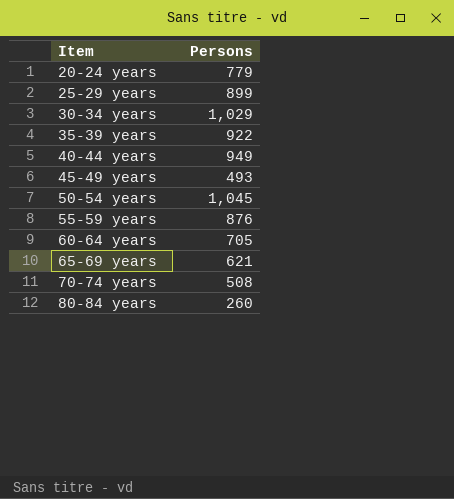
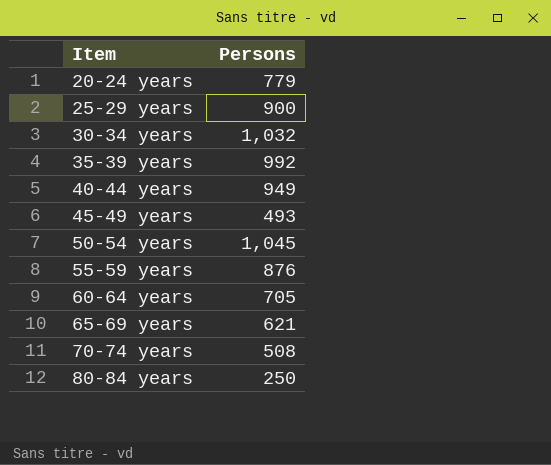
25-29 years | Persons: 899 -> 900
30-34 years | Persons: 1,029 -> 1,032
35-39 years | Persons: 922 -> 992
80-84 years | Persons: 260 -> 250

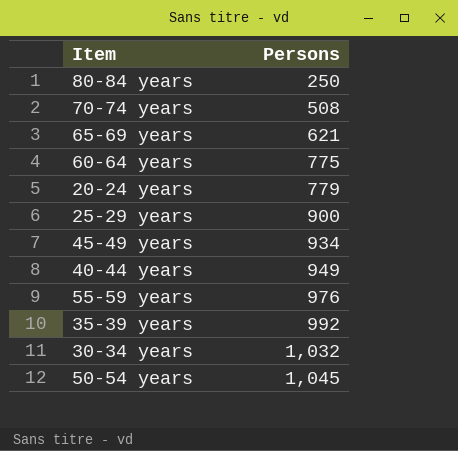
row order: Item ascending -> Persons ascending
60-64 years | Persons: 705 -> 775
45-49 years | Persons: 493 -> 934
55-59 years | Persons: 876 -> 976

